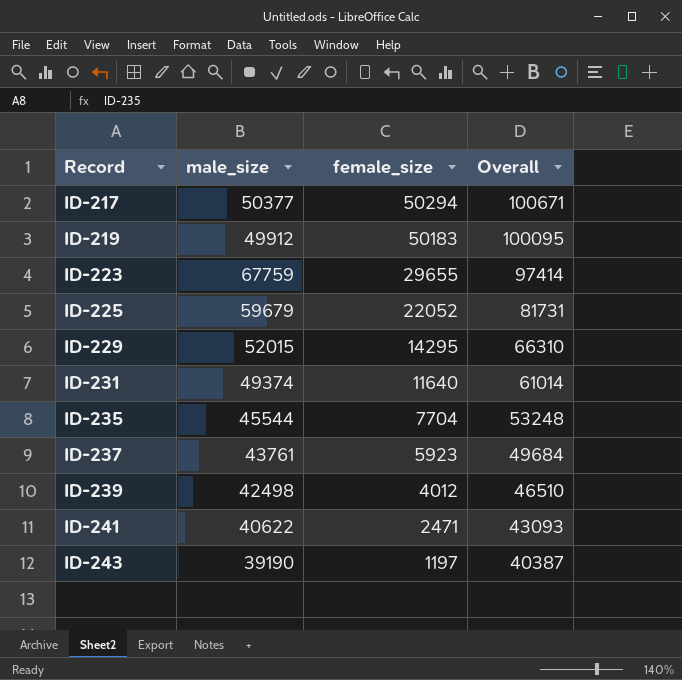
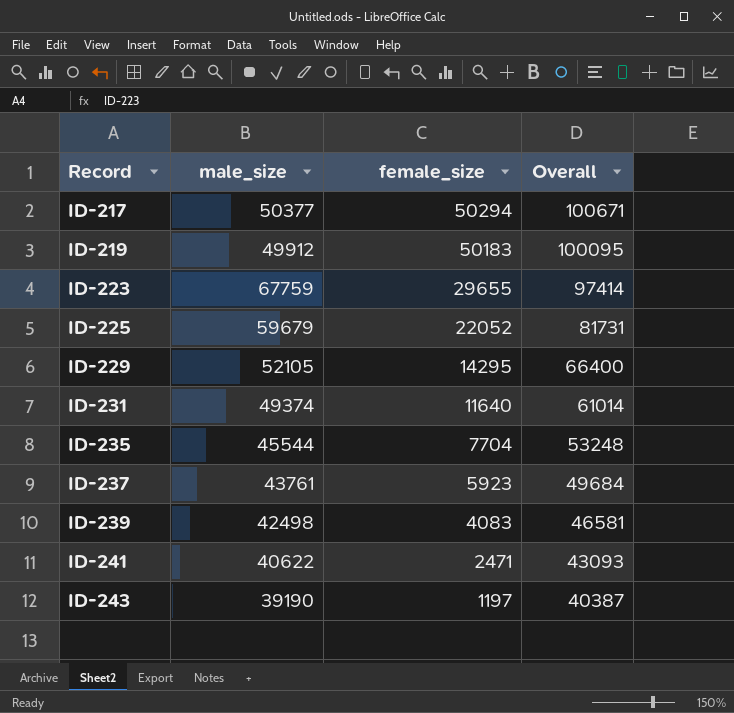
ID-229 | male_size: 52015 -> 52105
ID-229 | Overall: 66310 -> 66400
ID-239 | female_size: 4012 -> 4083
ID-239 | Overall: 46510 -> 46581

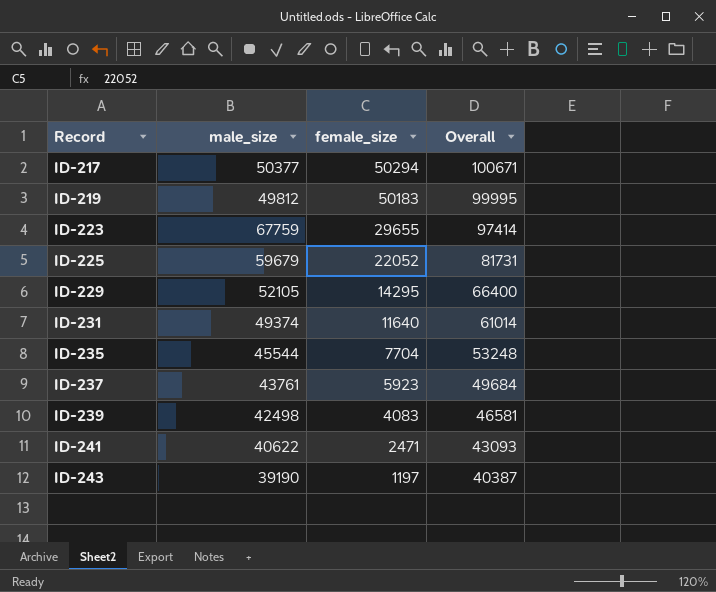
ID-219 | male_size: 49912 -> 49812
ID-219 | Overall: 100095 -> 99995

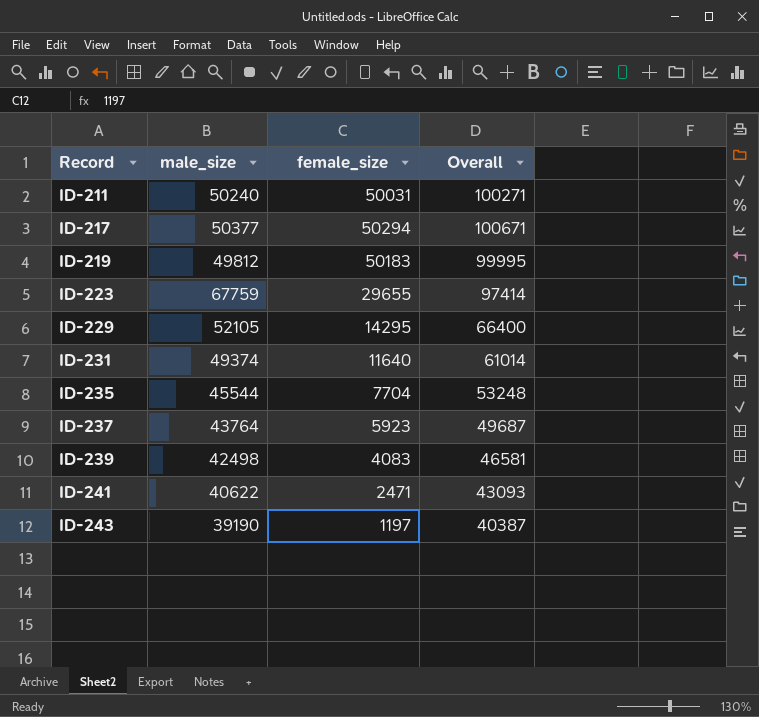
row ID-225: 59679 | 22052 | 81731 -> none
row ID-211: none -> 50240 | 50031 | 100271
ID-237 | male_size: 43761 -> 43764
ID-237 | Overall: 49684 -> 49687

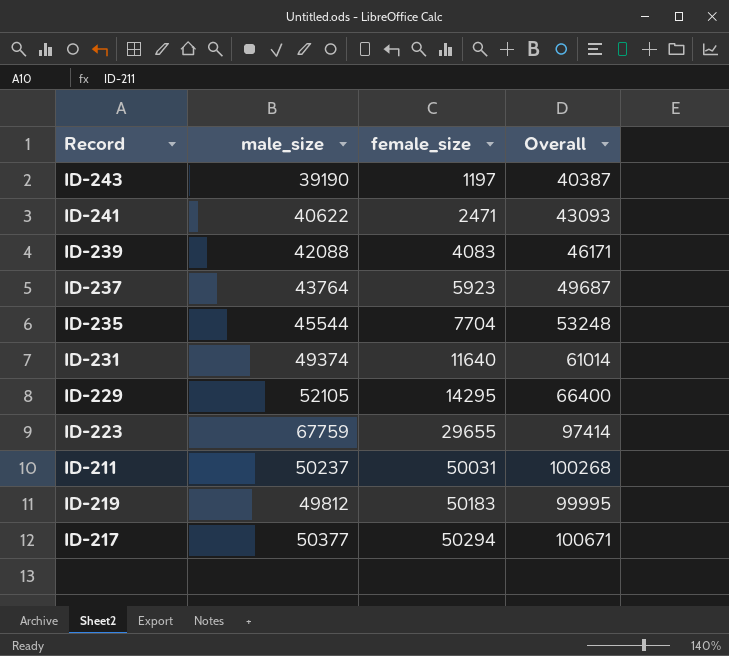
row order: Record ascending -> female_size ascending
ID-239 | male_size: 42498 -> 42088
ID-239 | Overall: 46581 -> 46171
ID-211 | male_size: 50240 -> 50237
ID-211 | Overall: 100271 -> 100268

